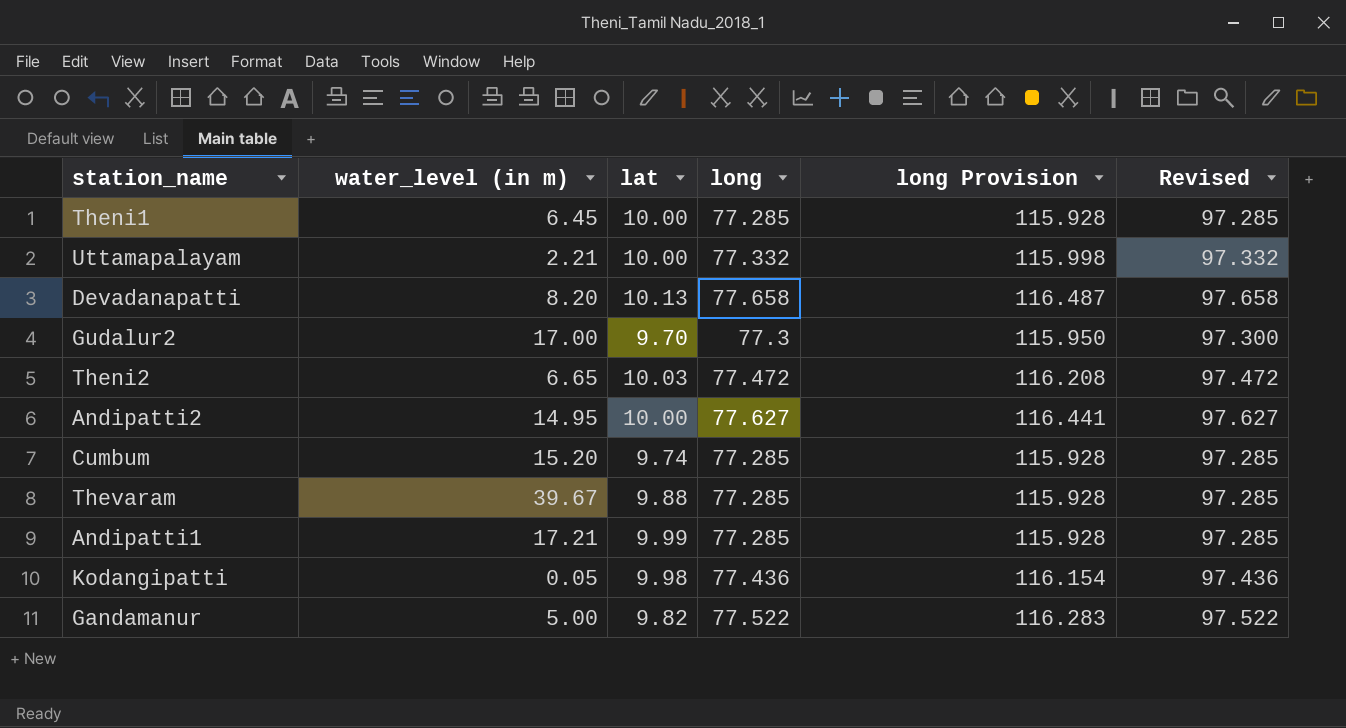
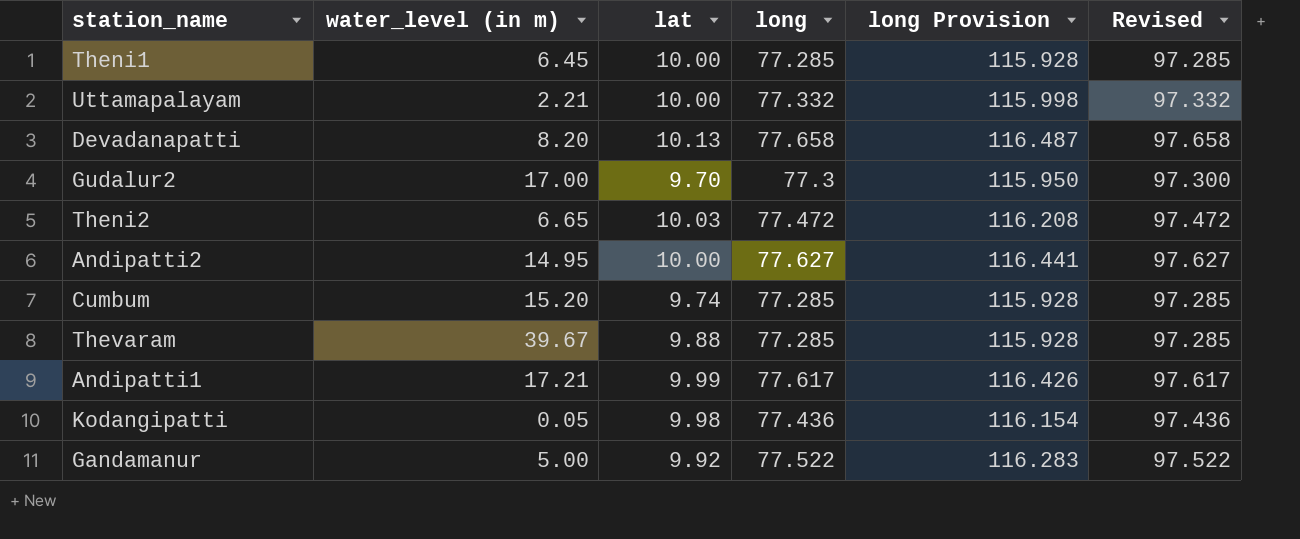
Andipatti1 | long: 77.285 -> 77.617
Andipatti1 | long Provision: 115.928 -> 116.426
Andipatti1 | Revised: 97.285 -> 97.617
Gandamanur | lat: 9.82 -> 9.92

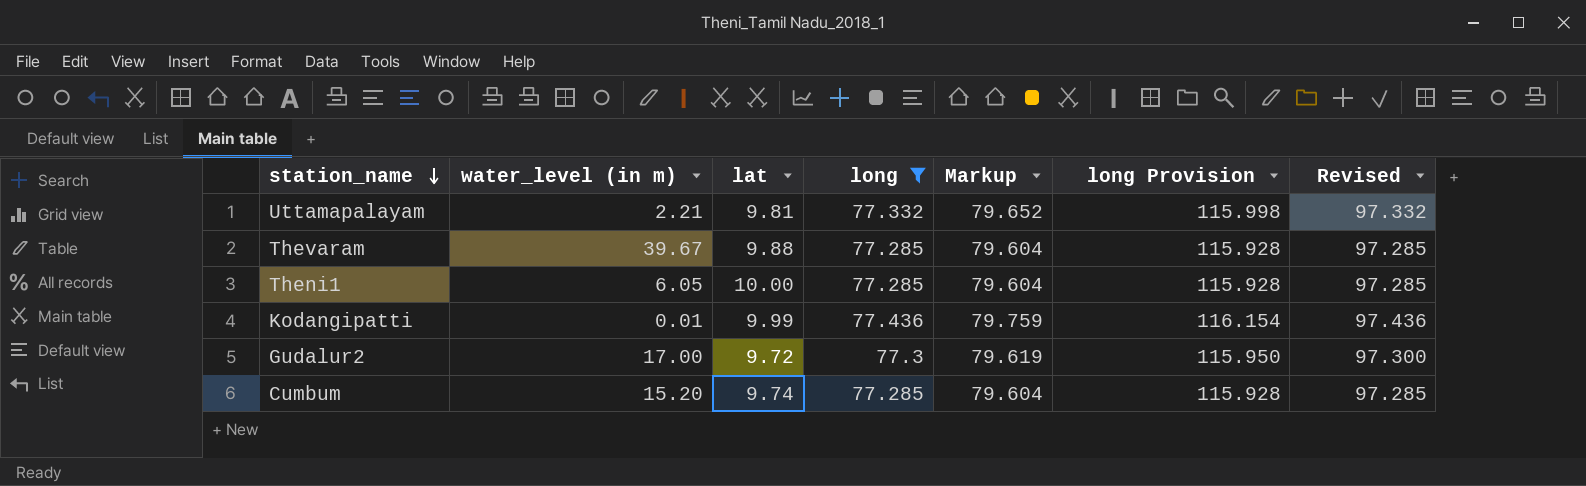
filter: none -> long <= 77.436
row order: none -> station_name descending
column Markup | formula: none -> [long] * 1.03
Uttamapalayam | lat: 10.00 -> 9.81
Theni1 | water_level (in m): 6.45 -> 6.05
Kodangipatti | water_level (in m): 0.05 -> 0.01
Kodangipatti | lat: 9.98 -> 9.99
Gudalur2 | lat: 9.70 -> 9.72

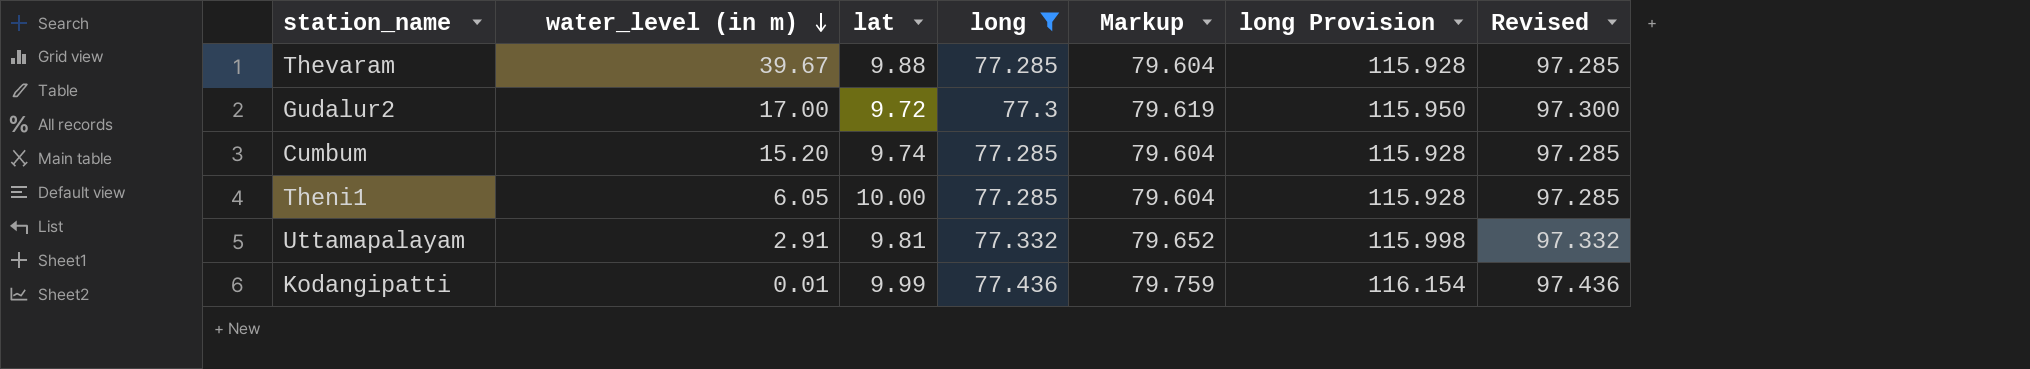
row order: station_name descending -> water_level (in m) descending
Uttamapalayam | water_level (in m): 2.21 -> 2.91

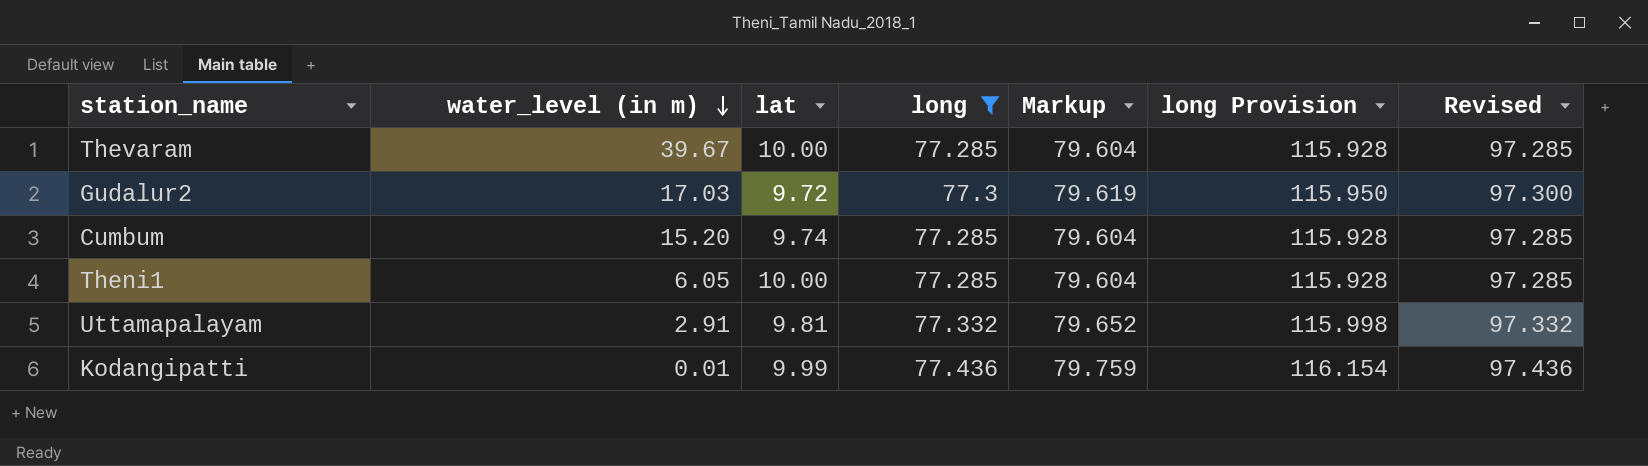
Thevaram | lat: 9.88 -> 10.00
Gudalur2 | water_level (in m): 17.00 -> 17.03

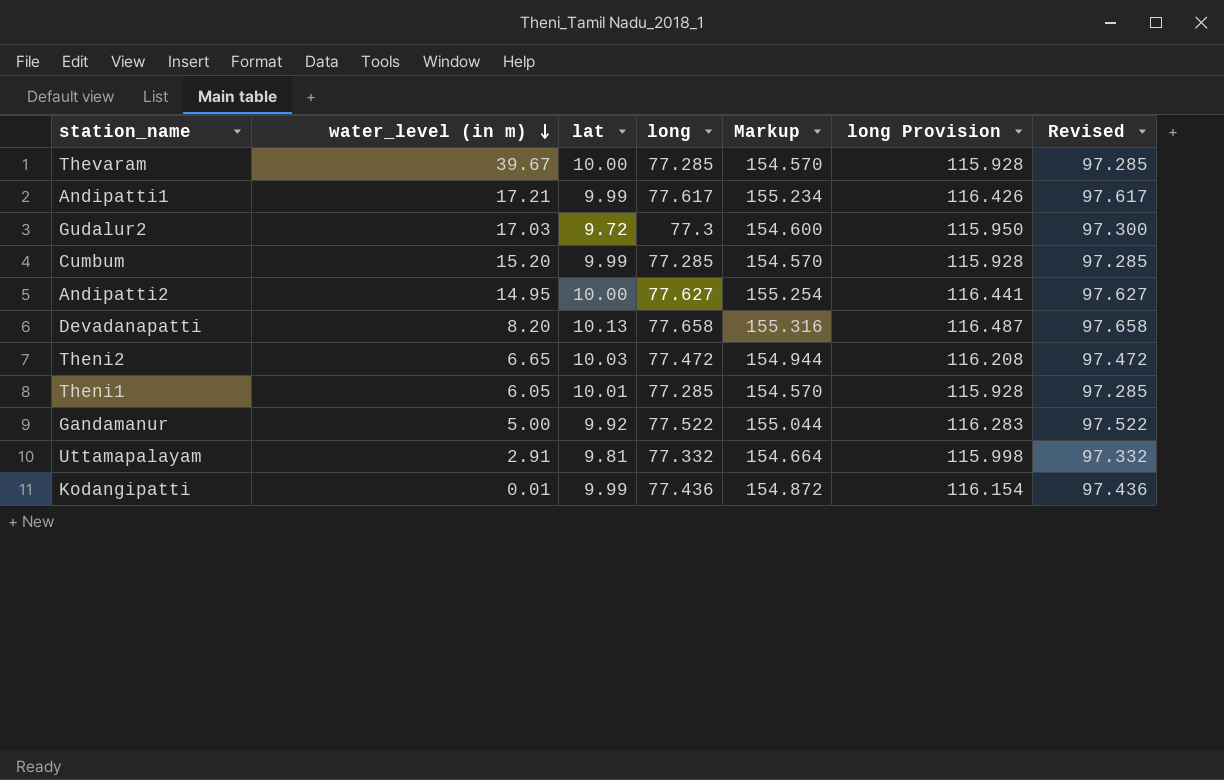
filter: long <= 77.436 -> none
column Markup | formula: [long] * 1.03 -> [long] * 2
Cumbum | lat: 9.74 -> 9.99
Theni1 | lat: 10.00 -> 10.01

